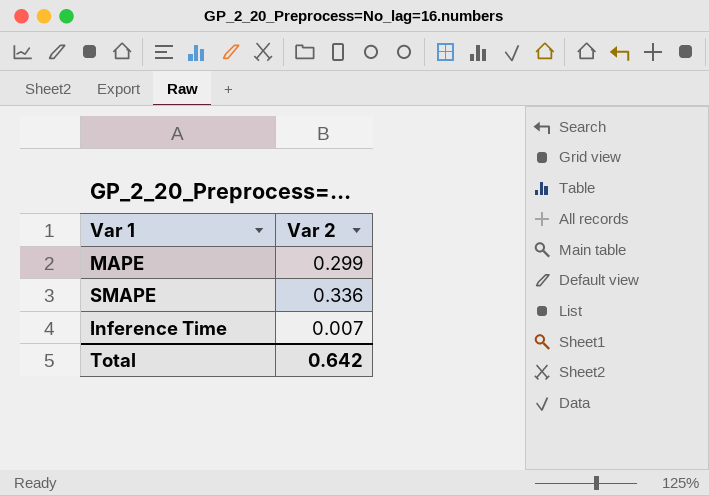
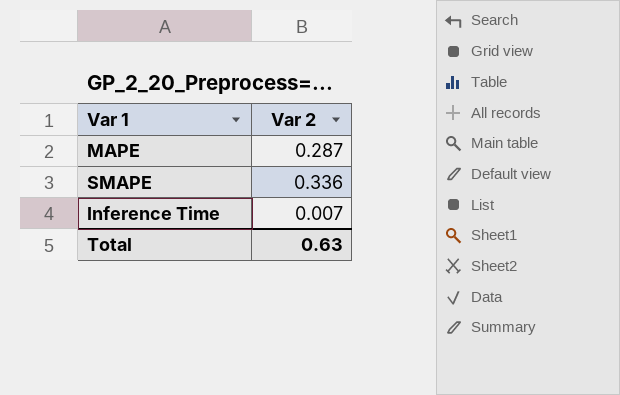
MAPE | Var 2: 0.299 -> 0.287
Total | Var 2: 0.642 -> 0.63

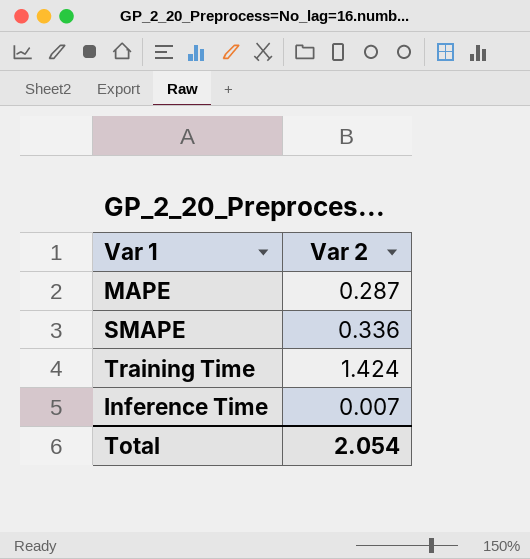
row Training Time: none -> 1.424
Total | Var 2: 0.63 -> 2.054

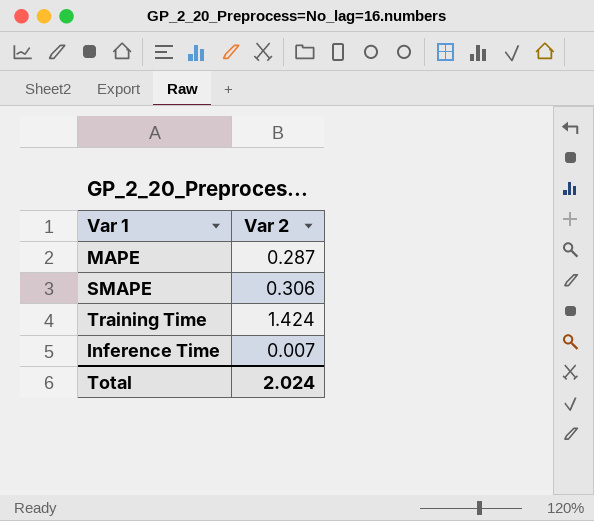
SMAPE | Var 2: 0.336 -> 0.306
Total | Var 2: 2.054 -> 2.024

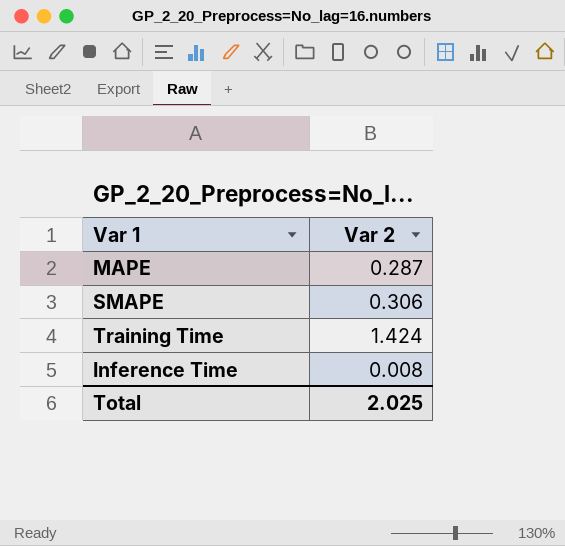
Inference Time | Var 2: 0.007 -> 0.008
Total | Var 2: 2.024 -> 2.025

